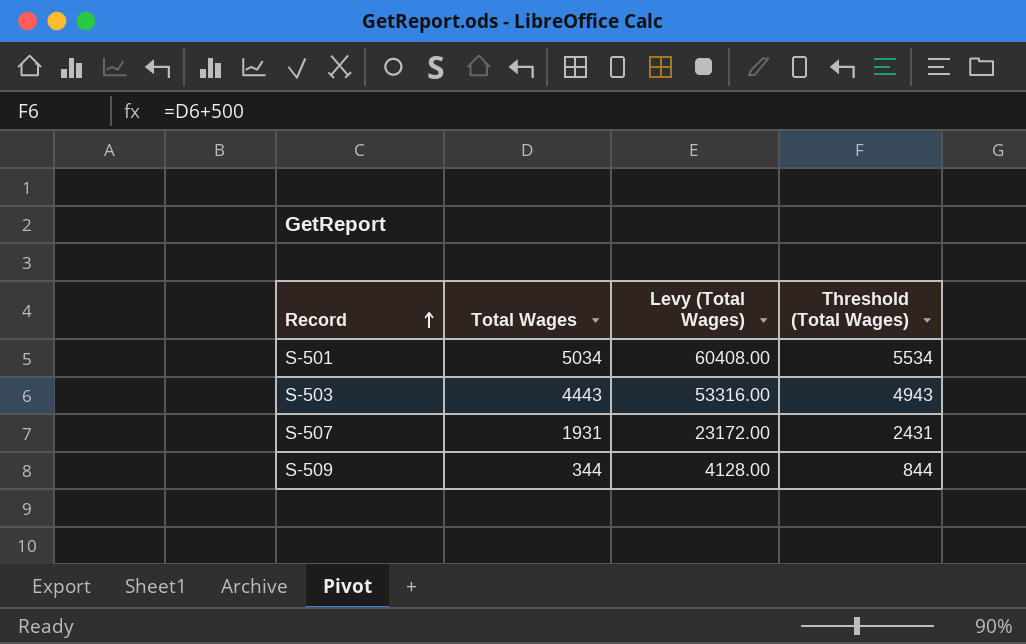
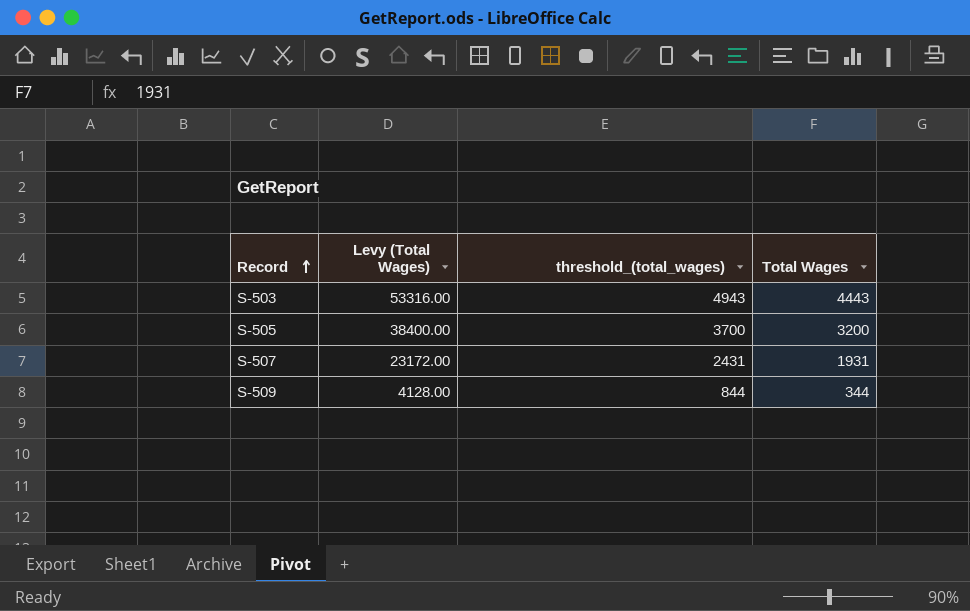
column name: Threshold (Total Wages) -> threshold_(total_wages)
column Total Wages | position: 2 -> 4
row S-501: 5034 | 60408.00 | 5534 -> none
row S-505: none -> 38400.00 | 3700 | 3200

